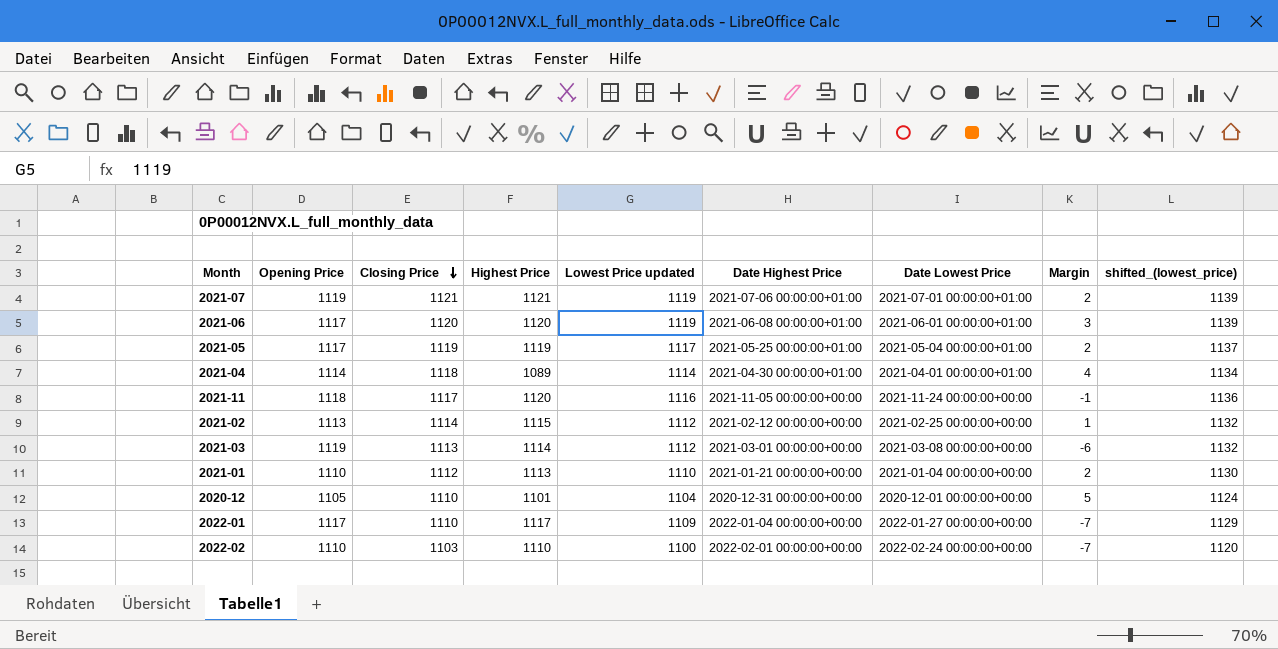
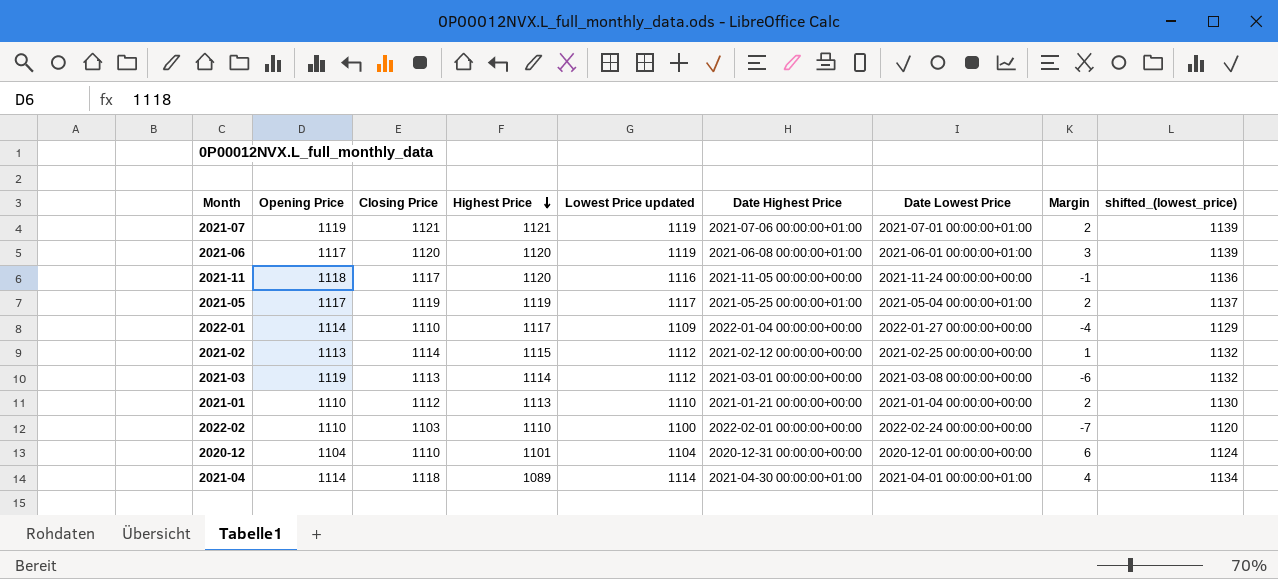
row order: Closing Price descending -> Highest Price descending
2022-01 | Opening Price: 1117 -> 1114
2022-01 | Margin: -7 -> -4
2020-12 | Opening Price: 1105 -> 1104
2020-12 | Margin: 5 -> 6

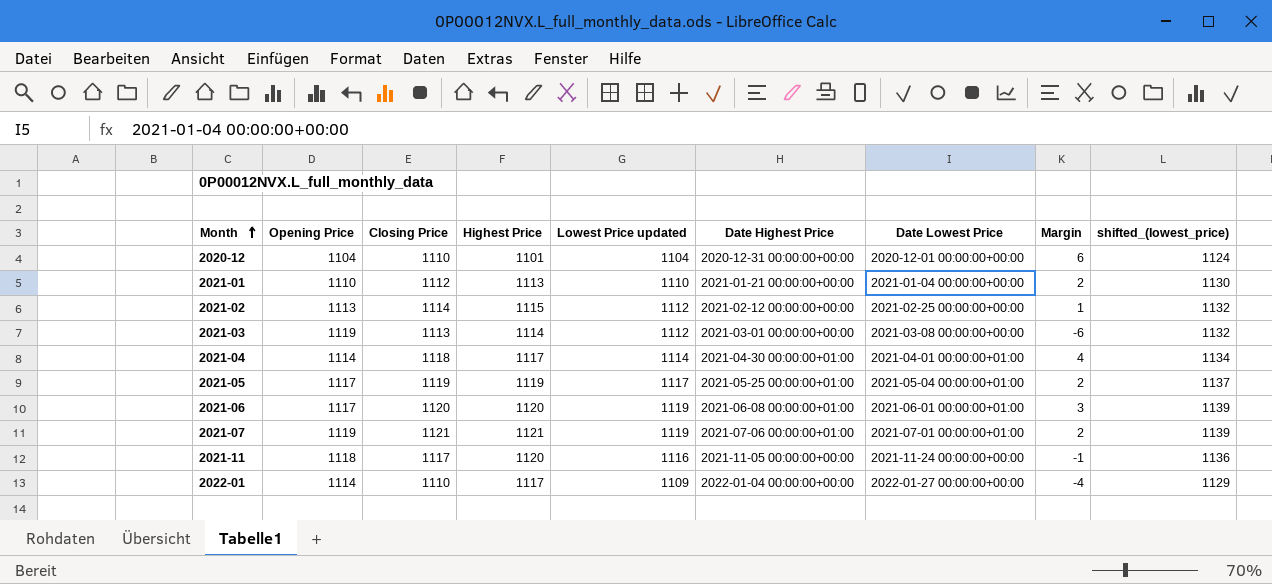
row order: Highest Price descending -> Month ascending
row 2022-02: 1110 | 1103 | 1110 | 1100 | 2022-02-01 00:00:00+00:00 | 2022-02-24 00:00:00+00:00 | -7 | 1120 -> none
2021-04 | Highest Price: 1089 -> 1117

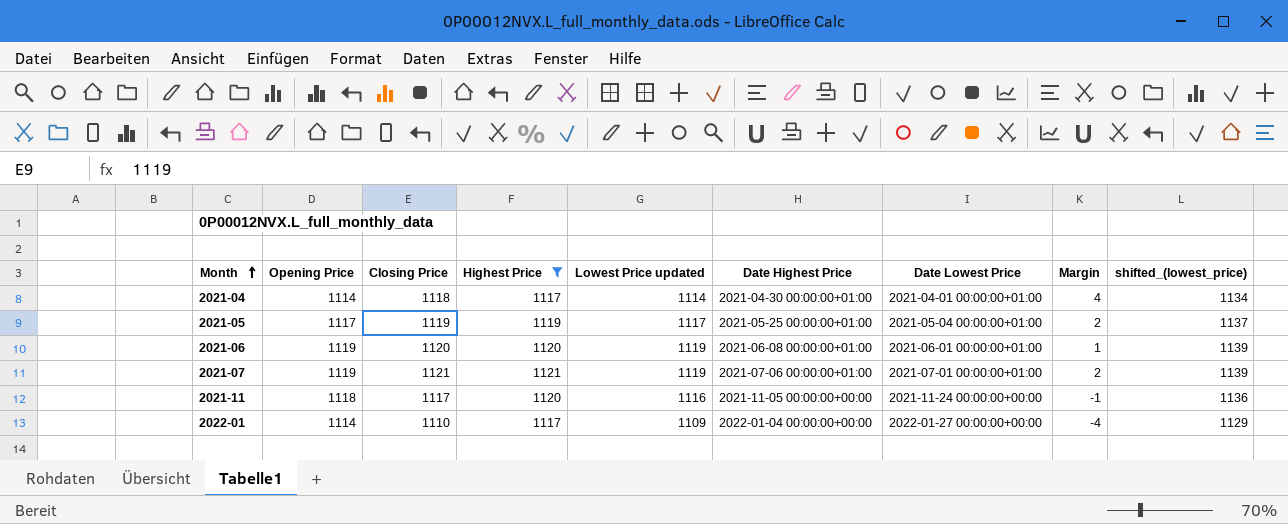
filter: none -> Highest Price >= 1117
2021-06 | Opening Price: 1117 -> 1119
2021-06 | Margin: 3 -> 1

